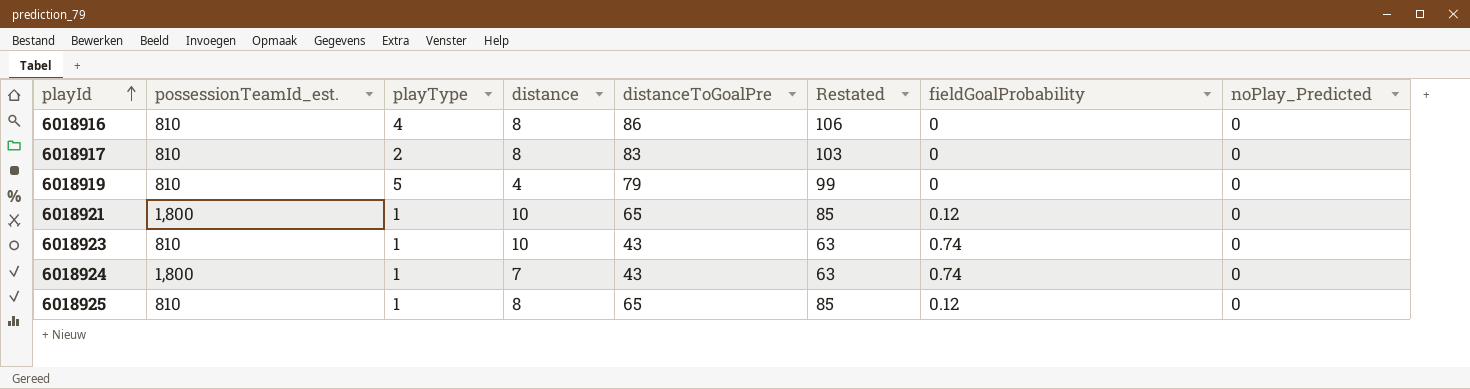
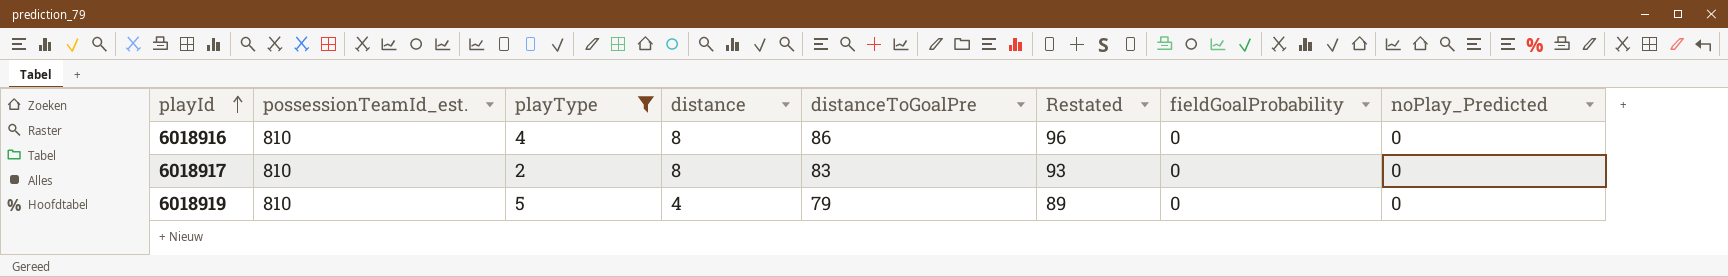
filter: none -> playType != 1
column Restated | formula: [distanceToGoalPre] + 20 -> [distanceToGoalPre] + 10

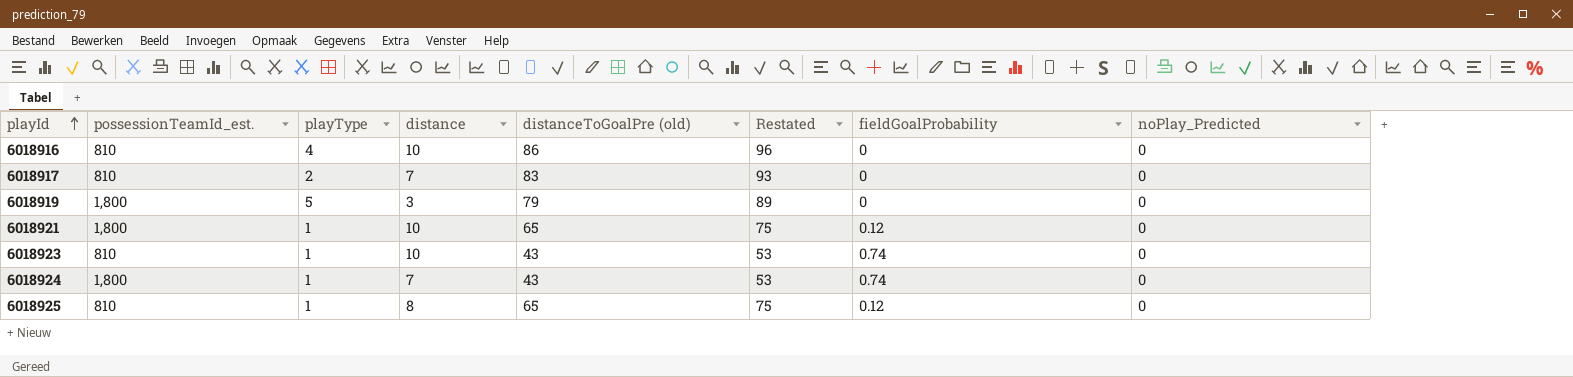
filter: playType != 1 -> none
column name: distanceToGoalPre -> distanceToGoalPre (old)
6018916 | distance: 8 -> 10
6018917 | distance: 8 -> 7
6018919 | possessionTeamId_est.: 810 -> 1,800
6018919 | distance: 4 -> 3

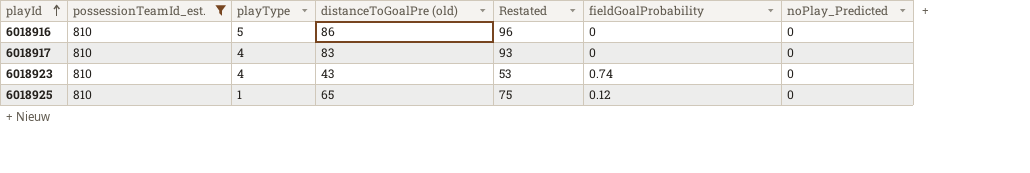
filter: none -> possessionTeamId_est. = 810
column distance | position: 4 -> none
6018916 | playType: 4 -> 5
6018917 | playType: 2 -> 4
6018923 | playType: 1 -> 4

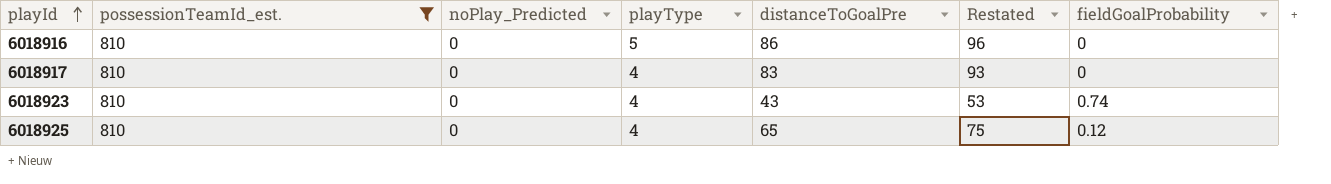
column noPlay_Predicted | position: 7 -> 3
column name: distanceToGoalPre (old) -> distanceToGoalPre
6018925 | playType: 1 -> 4

